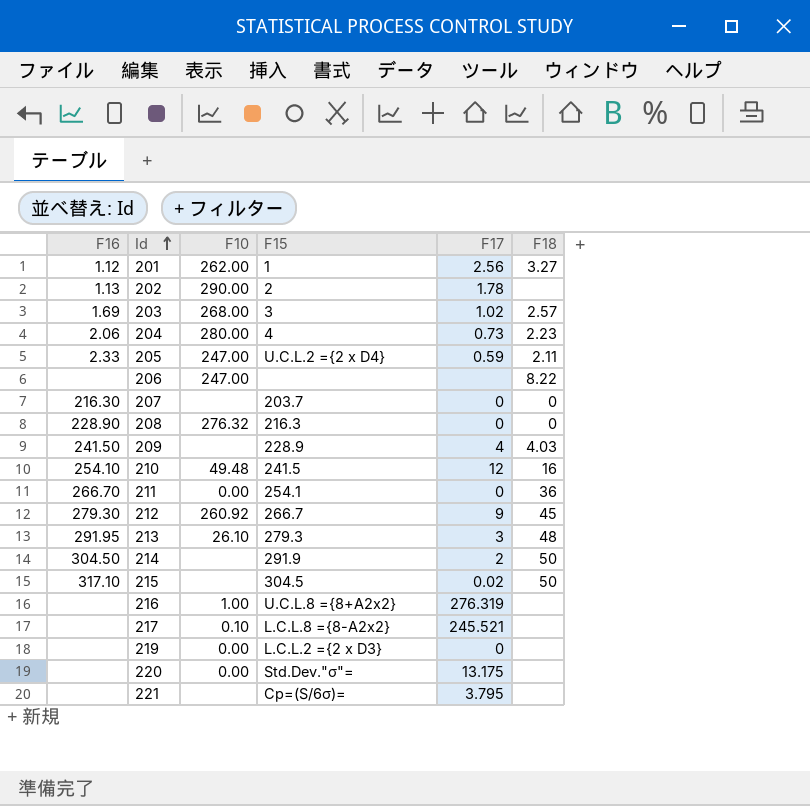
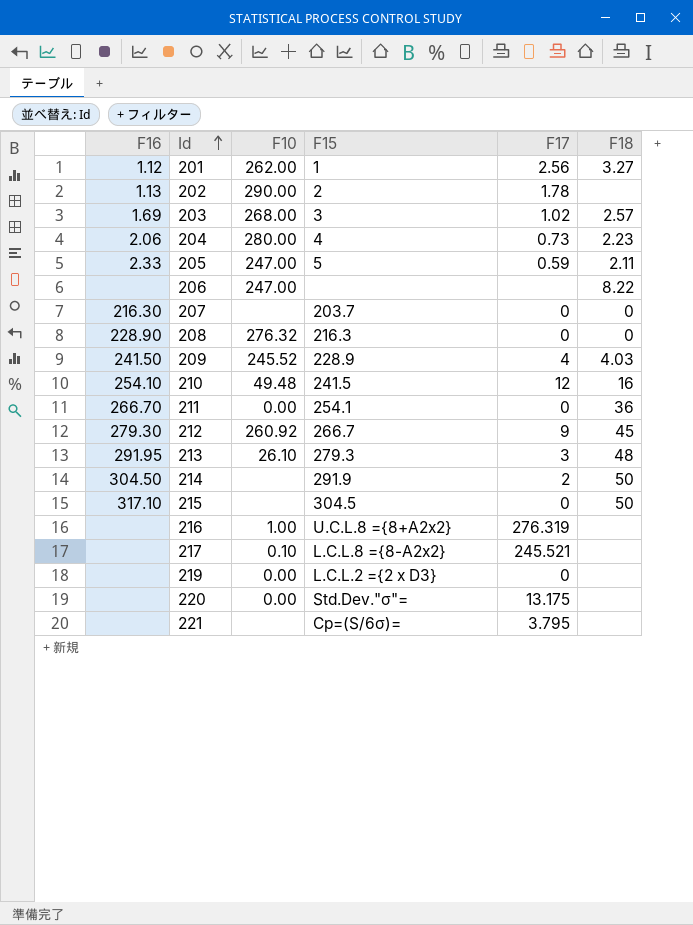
205 | F15: U.C.L.2 ={2 x D4} -> 5
209 | F10: none -> 245.52
215 | F17: 0.02 -> 0

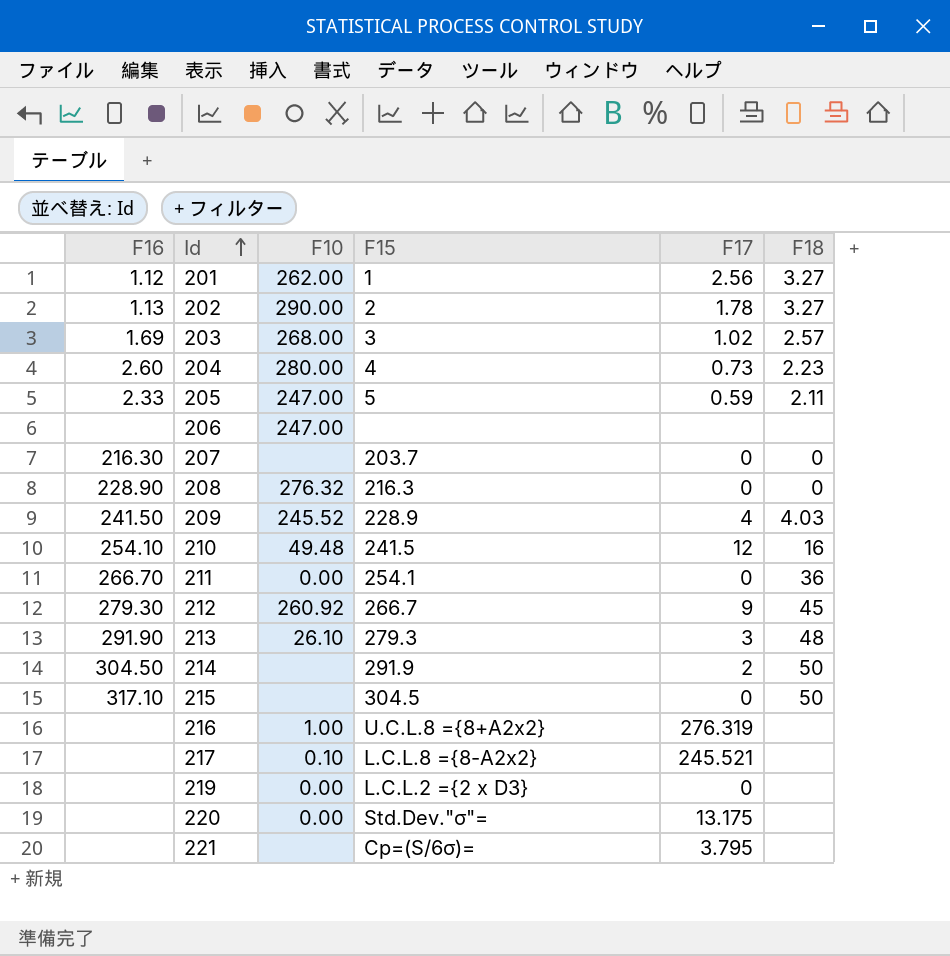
202 | F18: none -> 3.27
204 | F16: 2.06 -> 2.60
206 | F18: 8.22 -> none
213 | F16: 291.95 -> 291.90

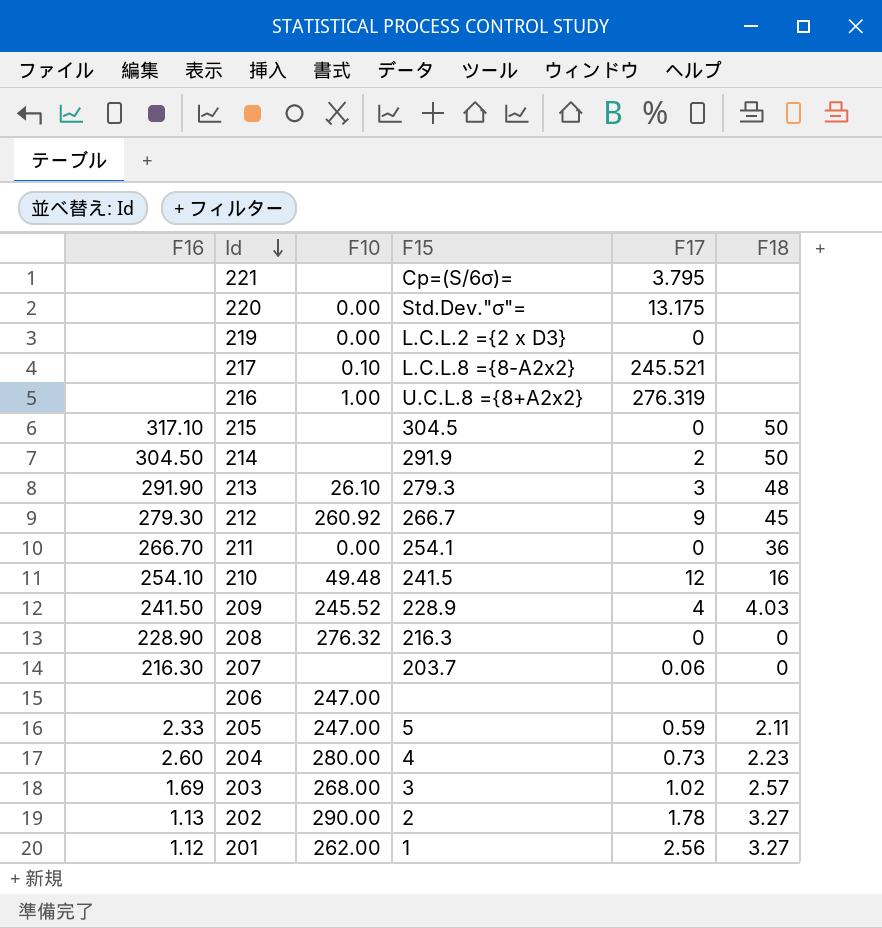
row order: Id ascending -> Id descending
207 | F17: 0 -> 0.06

